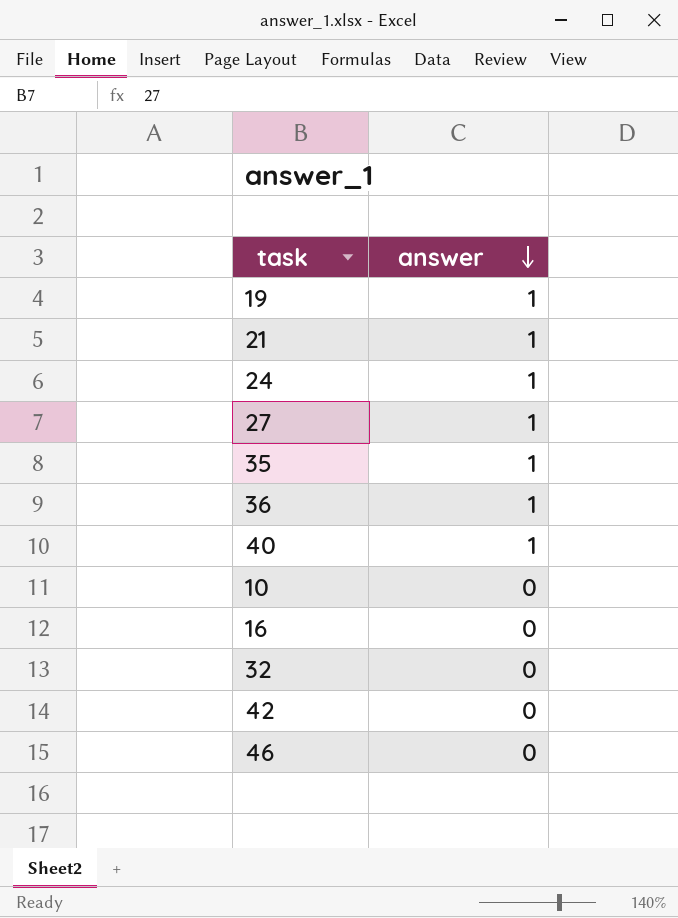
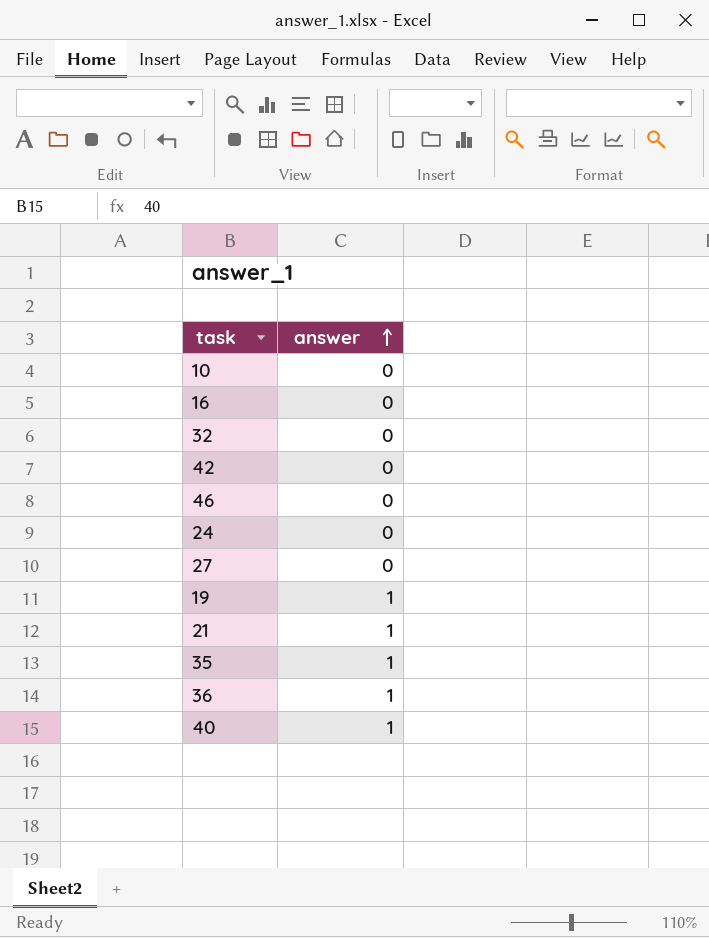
row order: answer descending -> answer ascending
24 | answer: 1 -> 0
27 | answer: 1 -> 0

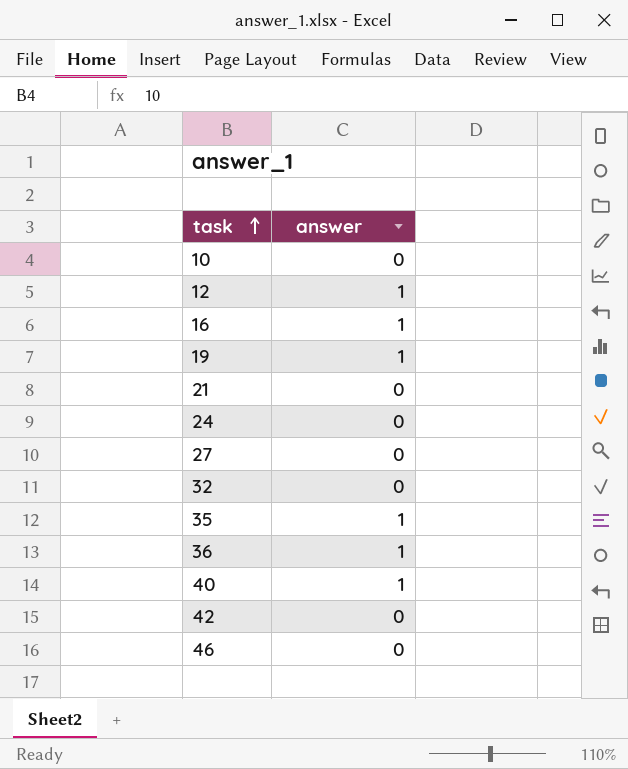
row order: answer ascending -> task ascending
row 12: none -> 1
16 | answer: 0 -> 1
21 | answer: 1 -> 0

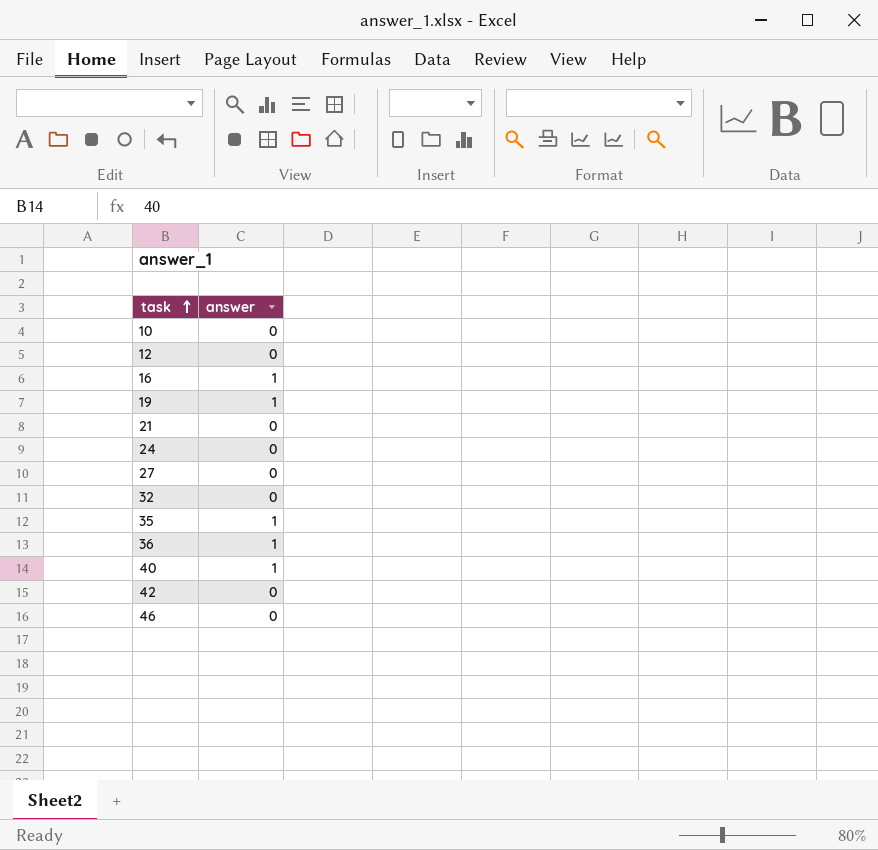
12 | answer: 1 -> 0

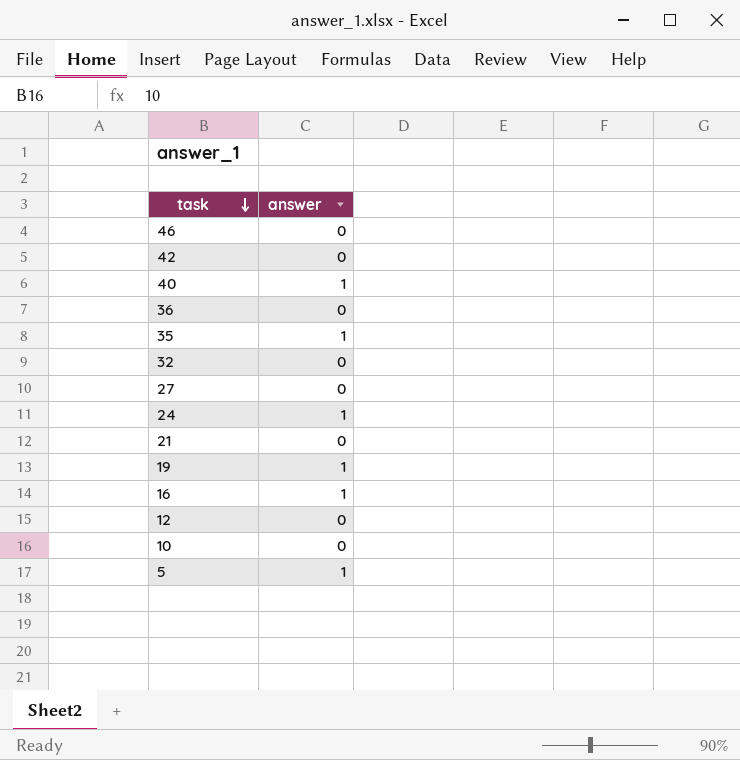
row order: task ascending -> task descending
36 | answer: 1 -> 0
24 | answer: 0 -> 1
row 5: none -> 1

